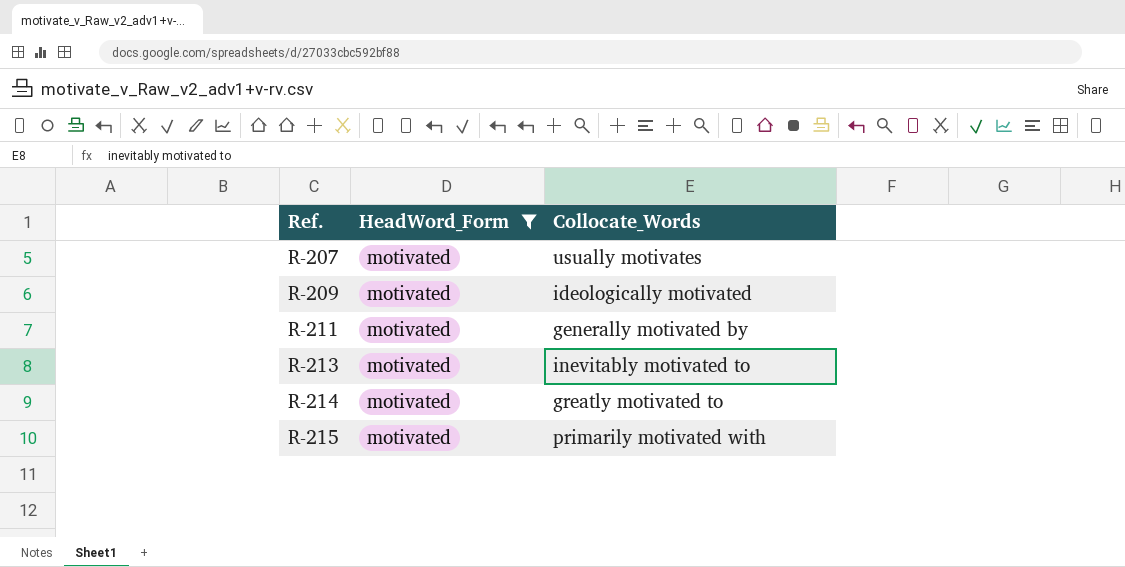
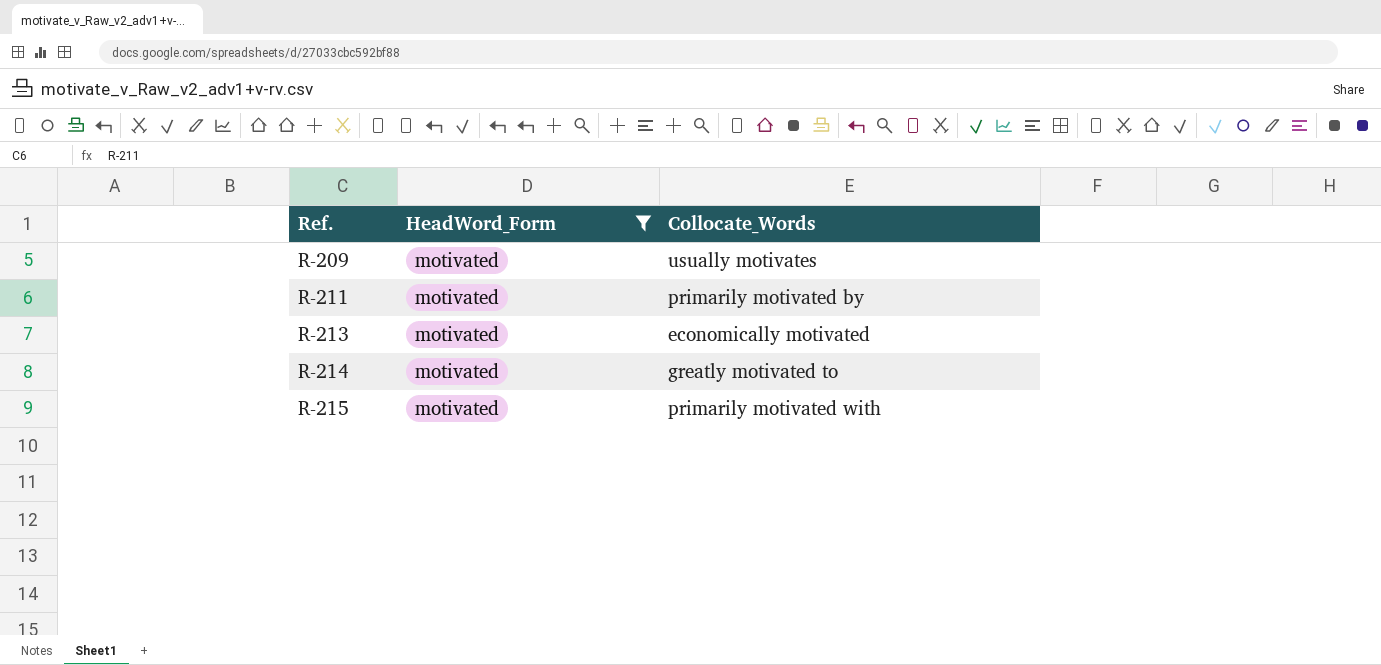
row R-207: motivated | usually motivates -> none
R-209 | Collocate_Words: ideologically motivated -> usually motivates
R-211 | Collocate_Words: generally motivated by -> primarily motivated by
R-213 | Collocate_Words: inevitably motivated to -> economically motivated

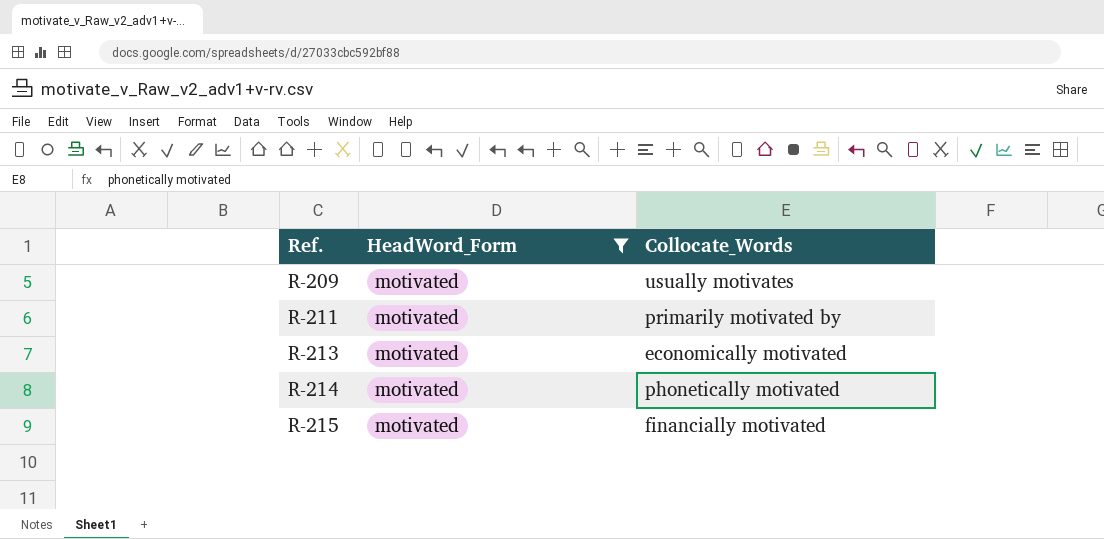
R-214 | Collocate_Words: greatly motivated to -> phonetically motivated
R-215 | Collocate_Words: primarily motivated with -> financially motivated

